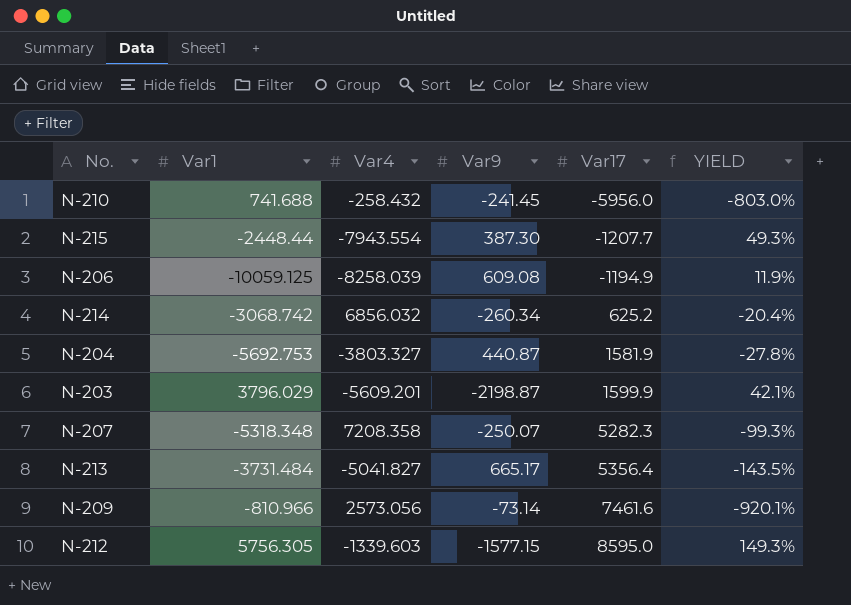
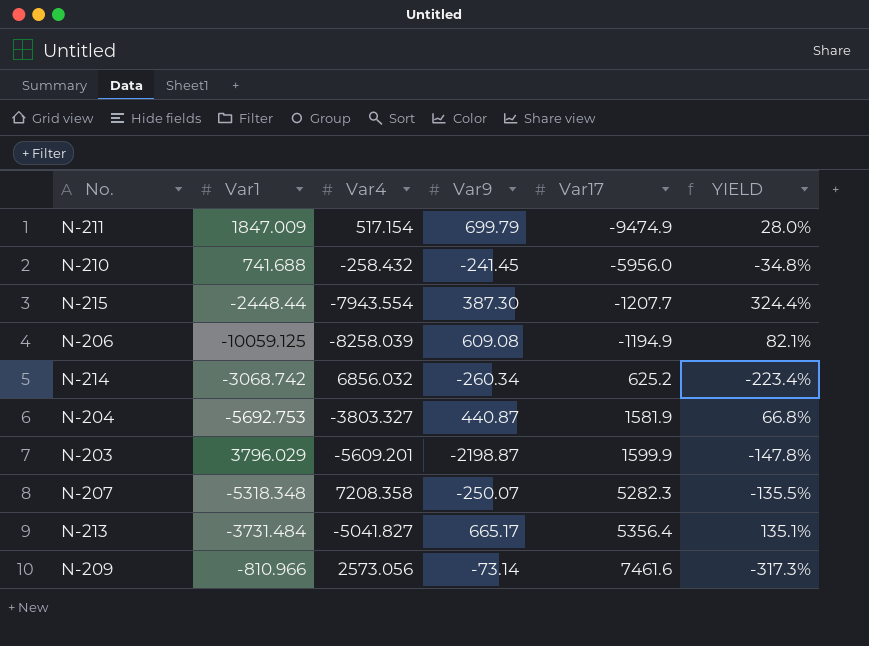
column YIELD | formula: [Var17] / [Var1] -> [Var4] / [Var1]
row N-212: 5756.305 | -1339.603 | -1577.15 | 8595.0 | 149.3% -> none
row N-211: none -> 1847.009 | 517.154 | 699.79 | -9474.9 | 28.0%

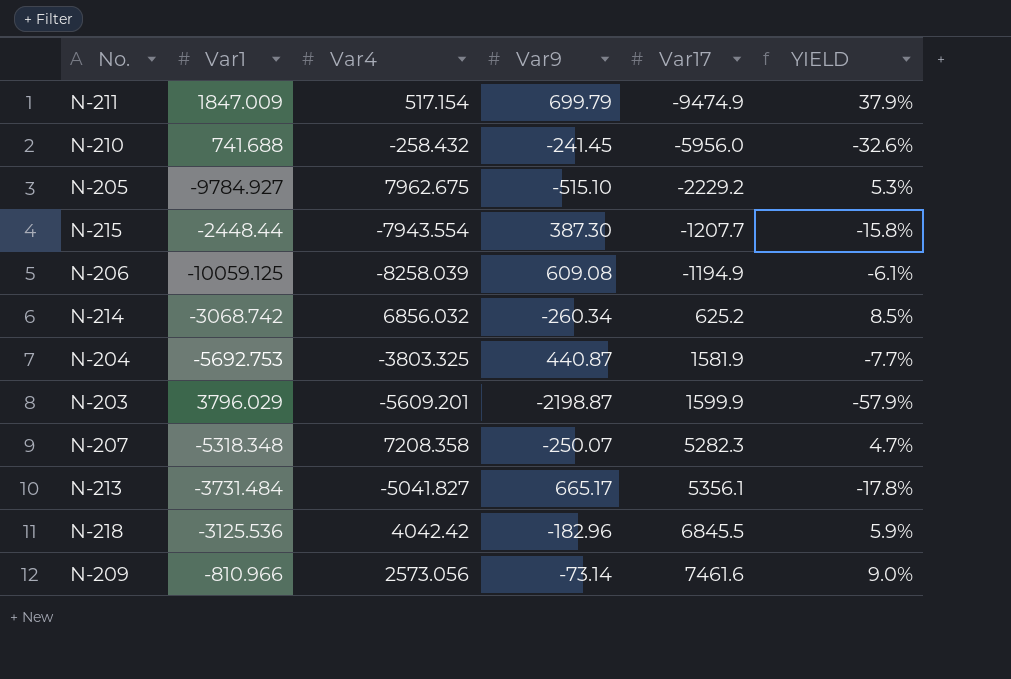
column YIELD | formula: [Var4] / [Var1] -> [Var9] / [Var1]
row N-205: none -> -9784.927 | 7962.675 | -515.10 | -2229.2 | 5.3%
N-204 | Var4: -3803.327 -> -3803.325
N-213 | Var17: 5356.4 -> 5356.1
row N-218: none -> -3125.536 | 4042.42 | -182.96 | 6845.5 | 5.9%

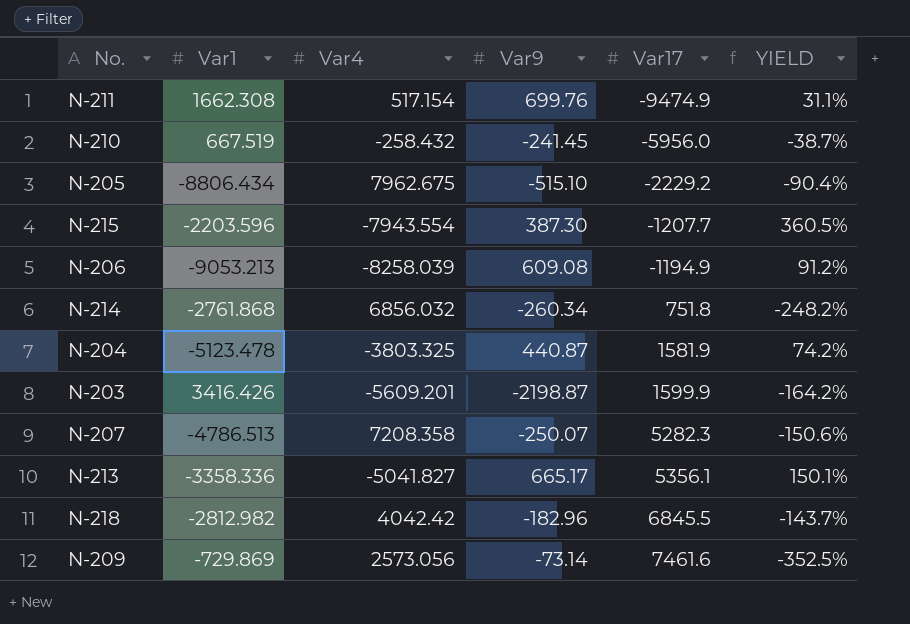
column YIELD | formula: [Var9] / [Var1] -> [Var4] / [Var1]
N-211 | Var1: 1847.009 -> 1662.308
N-211 | Var9: 699.79 -> 699.76
N-210 | Var1: 741.688 -> 667.519
N-205 | Var1: -9784.927 -> -8806.434
N-215 | Var1: -2448.44 -> -2203.596
N-206 | Var1: -10059.125 -> -9053.213
N-214 | Var1: -3068.742 -> -2761.868
N-214 | Var17: 625.2 -> 751.8
N-204 | Var1: -5692.753 -> -5123.478
N-203 | Var1: 3796.029 -> 3416.426
N-207 | Var1: -5318.348 -> -4786.513
N-213 | Var1: -3731.484 -> -3358.336
N-218 | Var1: -3125.536 -> -2812.982
N-209 | Var1: -810.966 -> -729.869

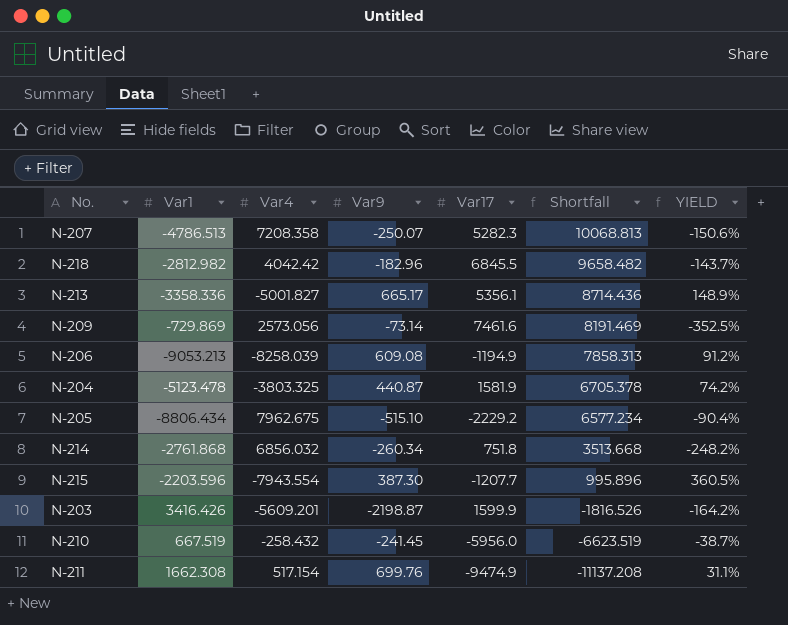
row order: Var17 ascending -> Shortfall descending
column Shortfall | formula: none -> [Var17] - [Var1]
N-213 | Var4: -5041.827 -> -5001.827
N-213 | YIELD: 150.1% -> 148.9%

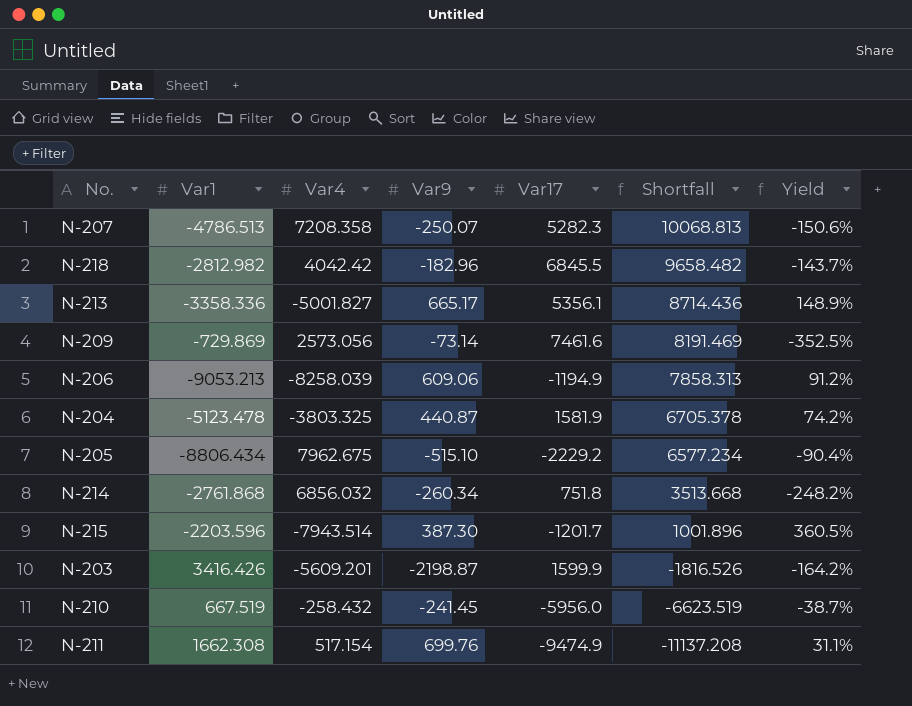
column name: YIELD -> Yield
N-206 | Var9: 609.08 -> 609.06
N-215 | Var4: -7943.554 -> -7943.514
N-215 | Var17: -1207.7 -> -1201.7
N-215 | Shortfall: 995.896 -> 1001.896

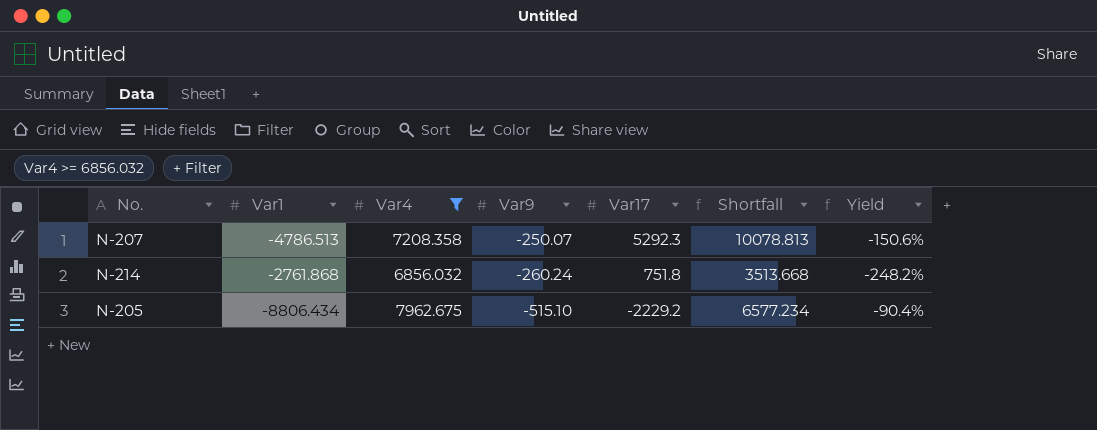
filter: none -> Var4 >= 6856.032
row order: Shortfall descending -> Var9 descending
N-207 | Var17: 5282.3 -> 5292.3
N-207 | Shortfall: 10068.813 -> 10078.813
N-214 | Var9: -260.34 -> -260.24

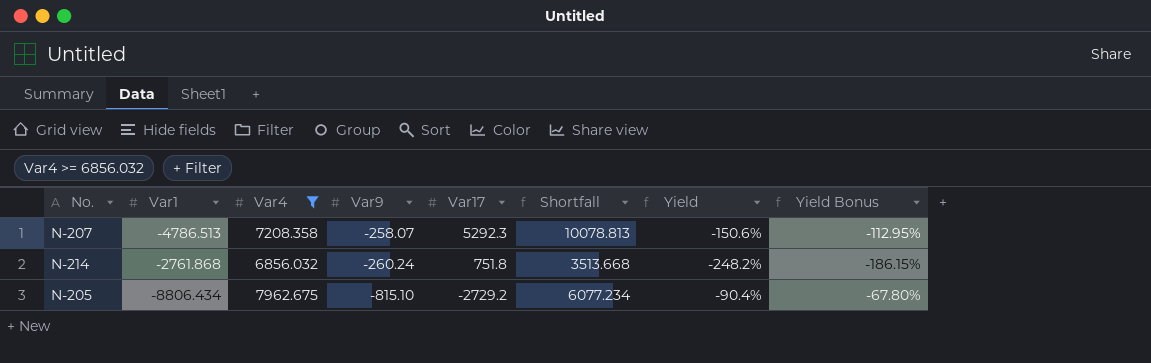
column Yield Bonus | formula: none -> [Yield] * 0.75
N-207 | Var9: -250.07 -> -258.07
N-205 | Var9: -515.10 -> -815.10
N-205 | Var17: -2229.2 -> -2729.2
N-205 | Shortfall: 6577.234 -> 6077.234

